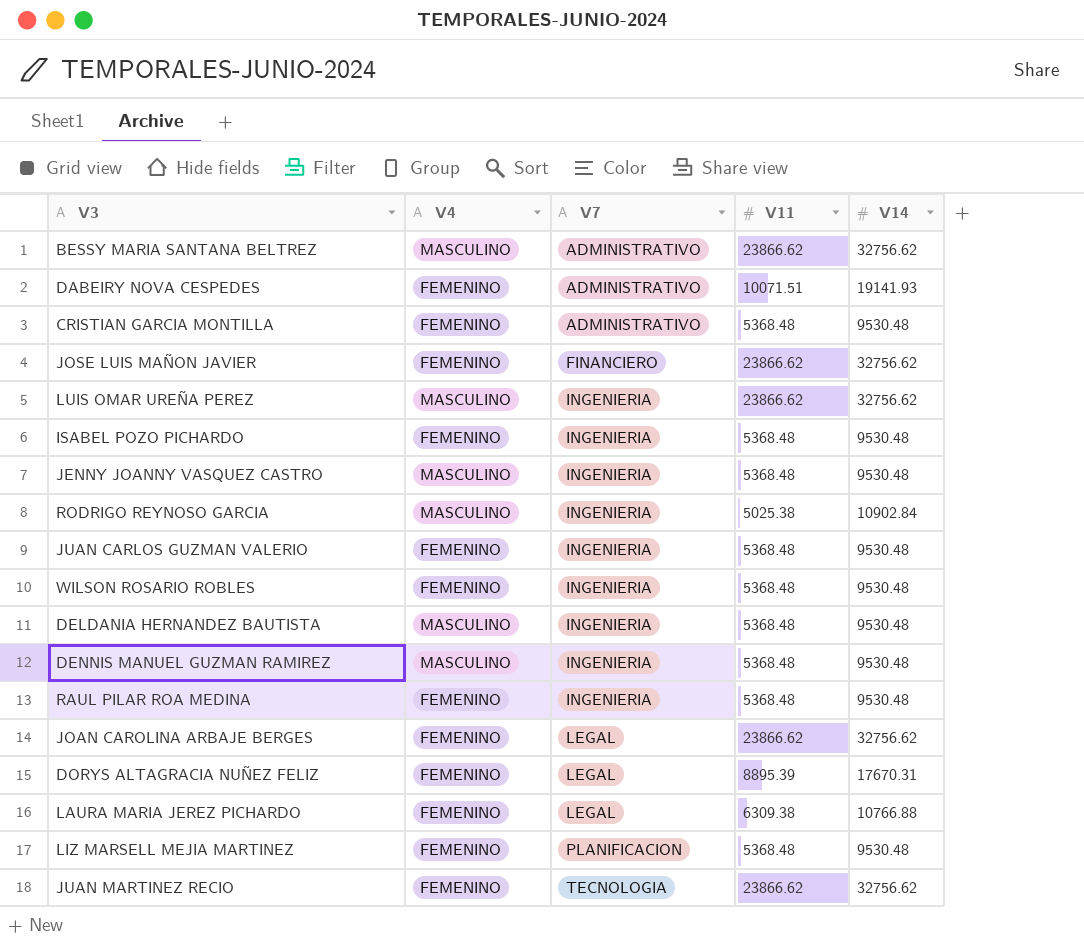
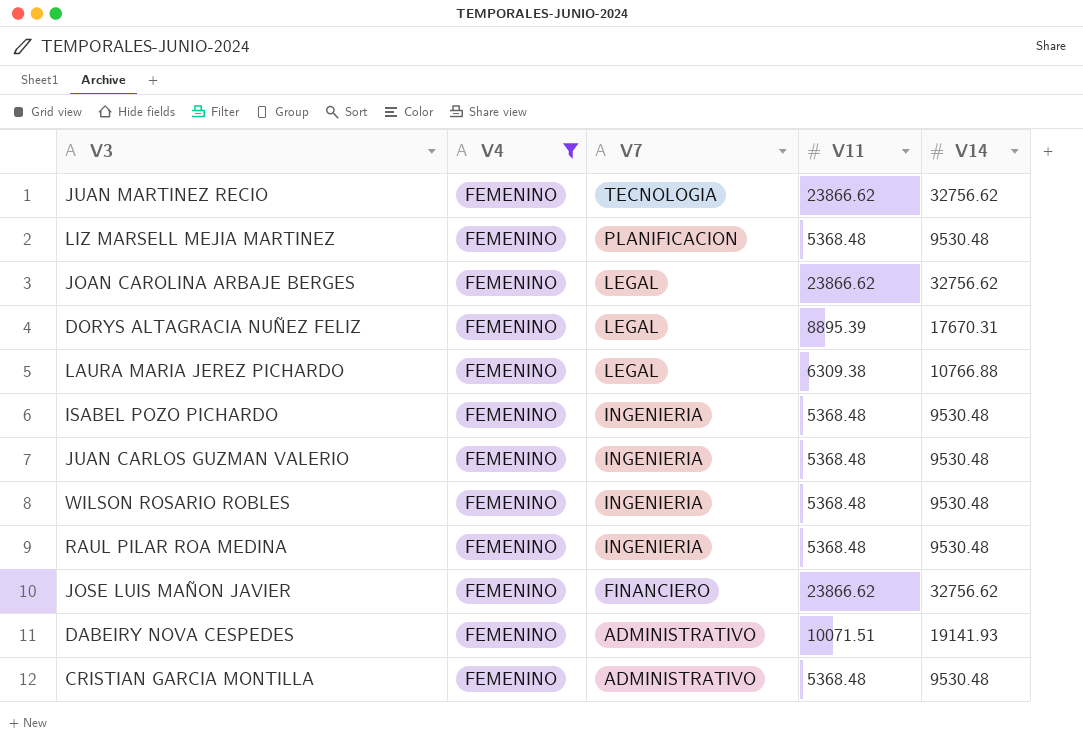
filter: none -> V4 = FEMENINO
row order: V7 ascending -> V7 descending

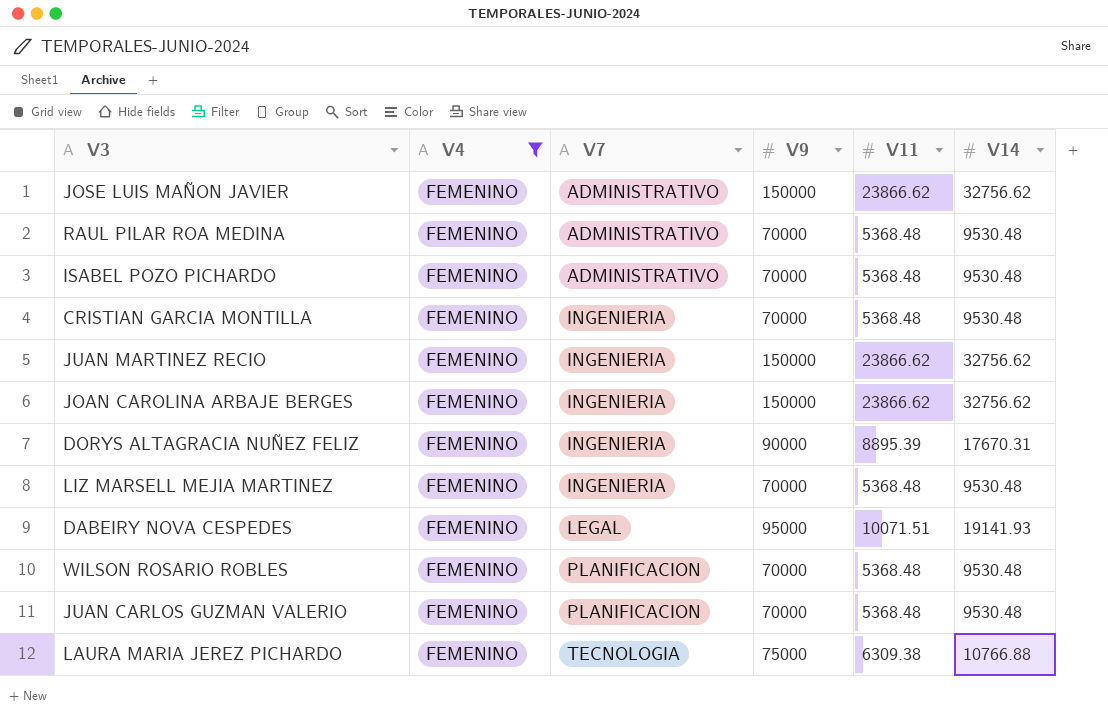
row order: V7 descending -> V7 ascending
column V9 | position: none -> 4
JOSE LUIS MAÑON JAVIER | V7: FINANCIERO -> ADMINISTRATIVO
RAUL PILAR ROA MEDINA | V7: INGENIERIA -> ADMINISTRATIVO
ISABEL POZO PICHARDO | V7: INGENIERIA -> ADMINISTRATIVO
CRISTIAN GARCIA MONTILLA | V7: ADMINISTRATIVO -> INGENIERIA
JUAN MARTINEZ RECIO | V7: TECNOLOGIA -> INGENIERIA
JOAN CAROLINA ARBAJE BERGES | V7: LEGAL -> INGENIERIA
DORYS ALTAGRACIA NUÑEZ FELIZ | V7: LEGAL -> INGENIERIA
LIZ MARSELL MEJIA MARTINEZ | V7: PLANIFICACION -> INGENIERIA
DABEIRY NOVA CESPEDES | V7: ADMINISTRATIVO -> LEGAL
WILSON ROSARIO ROBLES | V7: INGENIERIA -> PLANIFICACION
JUAN CARLOS GUZMAN VALERIO | V7: INGENIERIA -> PLANIFICACION
LAURA MARIA JEREZ PICHARDO | V7: LEGAL -> TECNOLOGIA

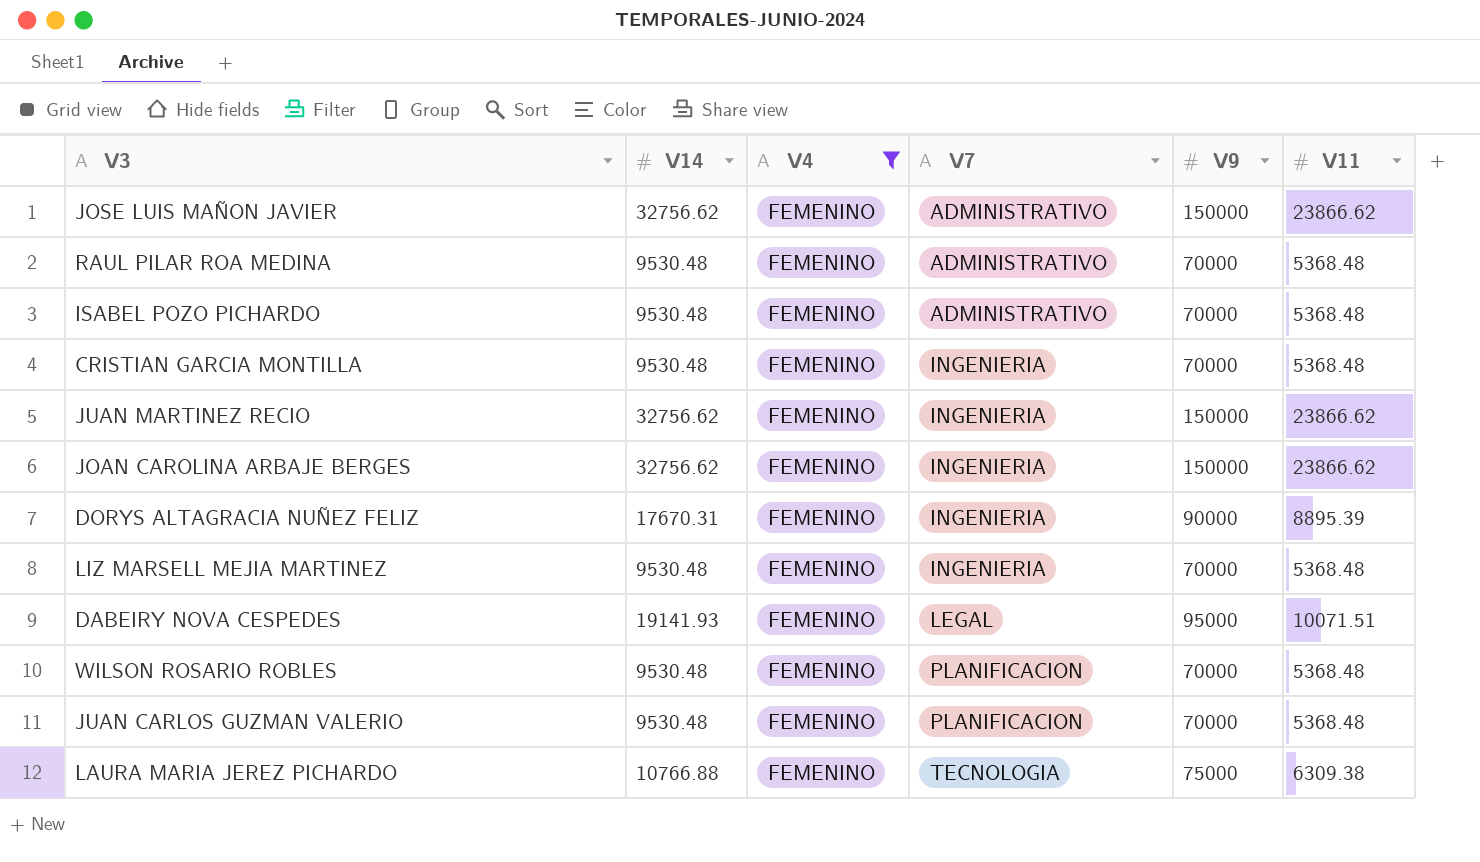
column V14 | position: 6 -> 2

